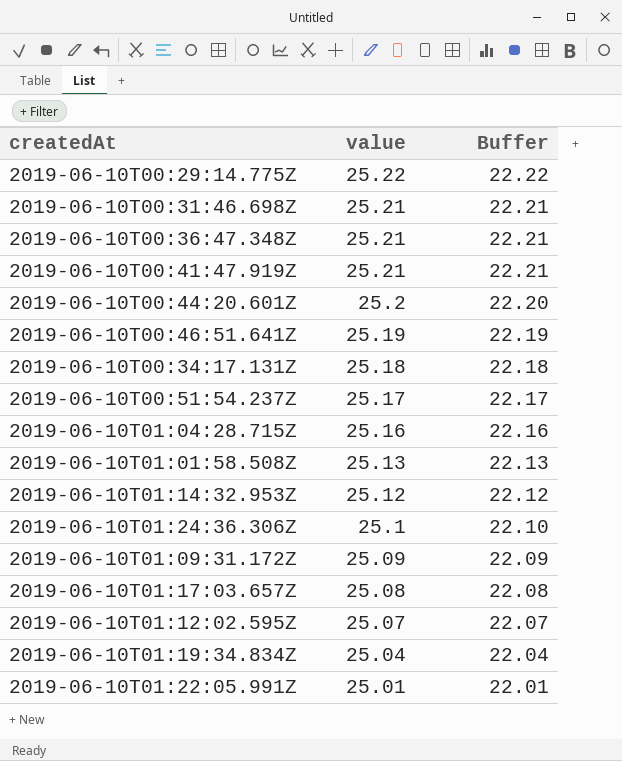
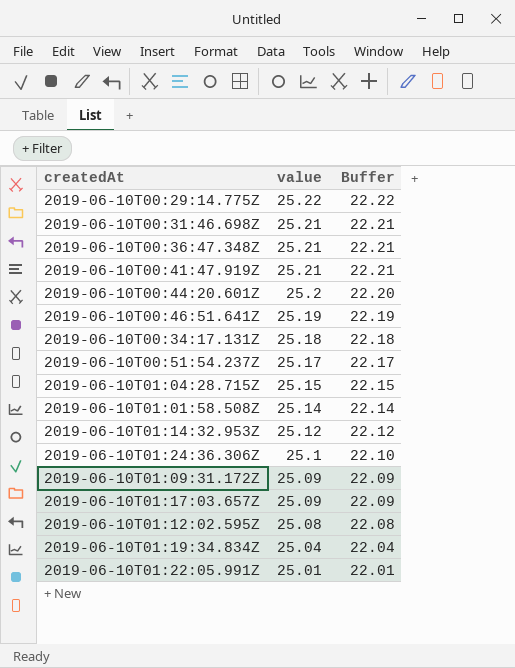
2019-06-10T01:04:28.715Z | value: 25.16 -> 25.15
2019-06-10T01:04:28.715Z | Buffer: 22.16 -> 22.15
2019-06-10T01:01:58.508Z | value: 25.13 -> 25.14
2019-06-10T01:01:58.508Z | Buffer: 22.13 -> 22.14
2019-06-10T01:17:03.657Z | value: 25.08 -> 25.09
2019-06-10T01:17:03.657Z | Buffer: 22.08 -> 22.09
2019-06-10T01:12:02.595Z | value: 25.07 -> 25.08
2019-06-10T01:12:02.595Z | Buffer: 22.07 -> 22.08

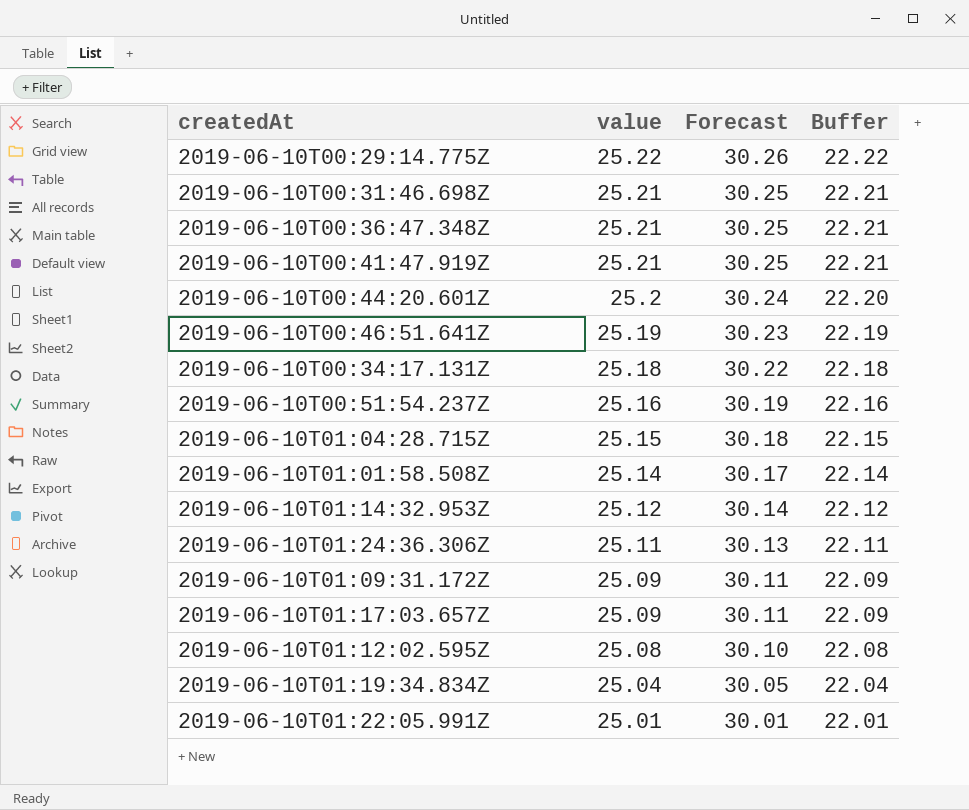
column Forecast | formula: none -> [value] * 1.2
2019-06-10T00:51:54.237Z | value: 25.17 -> 25.16
2019-06-10T00:51:54.237Z | Buffer: 22.17 -> 22.16
2019-06-10T01:24:36.306Z | value: 25.1 -> 25.11
2019-06-10T01:24:36.306Z | Buffer: 22.10 -> 22.11

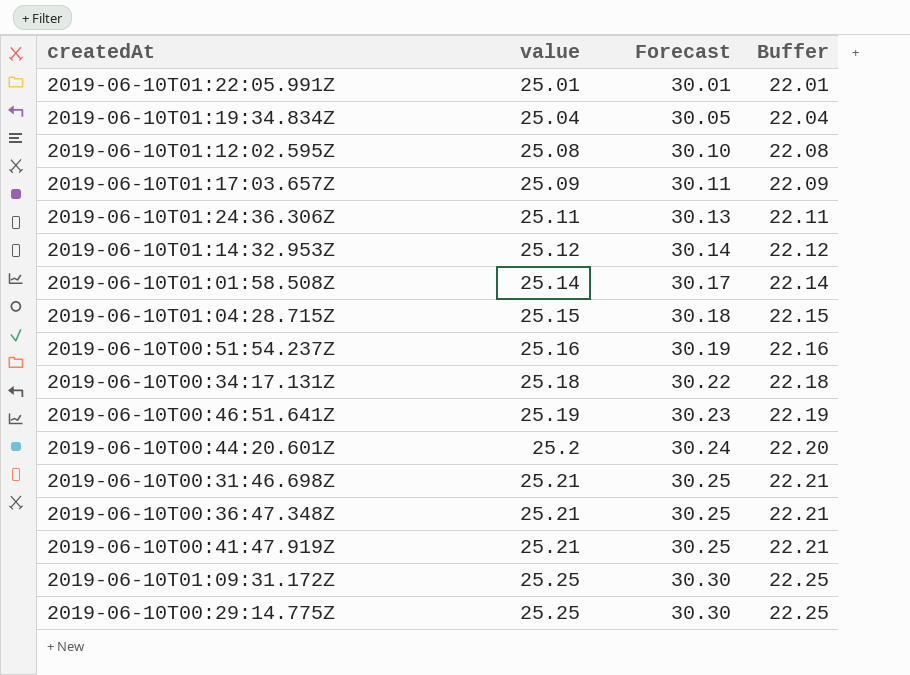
row order: value descending -> value ascending
2019-06-10T01:09:31.172Z | value: 25.09 -> 25.25
2019-06-10T01:09:31.172Z | Forecast: 30.11 -> 30.30
2019-06-10T01:09:31.172Z | Buffer: 22.09 -> 22.25
2019-06-10T00:29:14.775Z | value: 25.22 -> 25.25
2019-06-10T00:29:14.775Z | Forecast: 30.26 -> 30.30
2019-06-10T00:29:14.775Z | Buffer: 22.22 -> 22.25

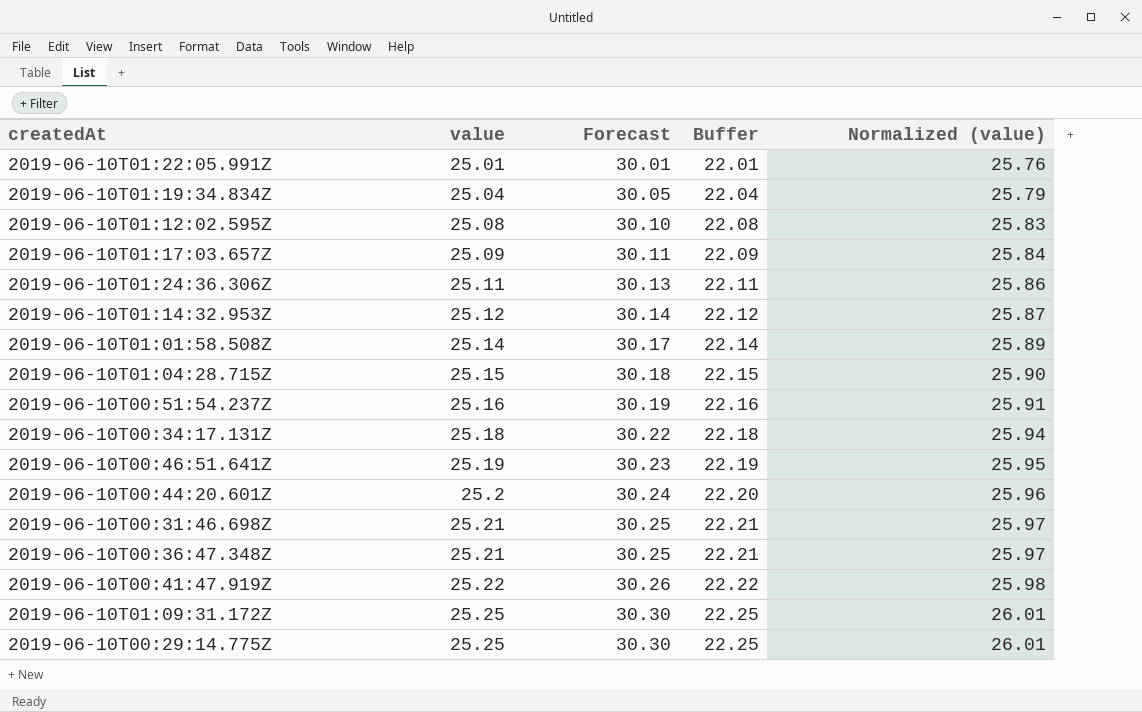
column Normalized (value) | formula: none -> [value] * 1.03
2019-06-10T00:41:47.919Z | value: 25.21 -> 25.22
2019-06-10T00:41:47.919Z | Forecast: 30.25 -> 30.26
2019-06-10T00:41:47.919Z | Buffer: 22.21 -> 22.22

